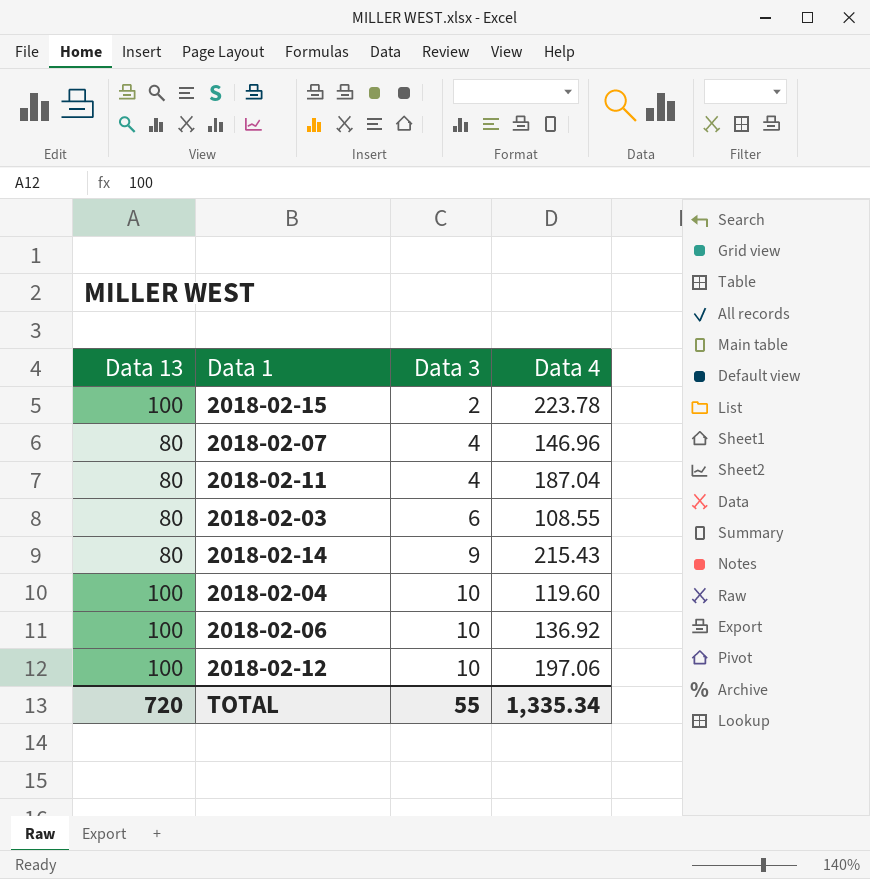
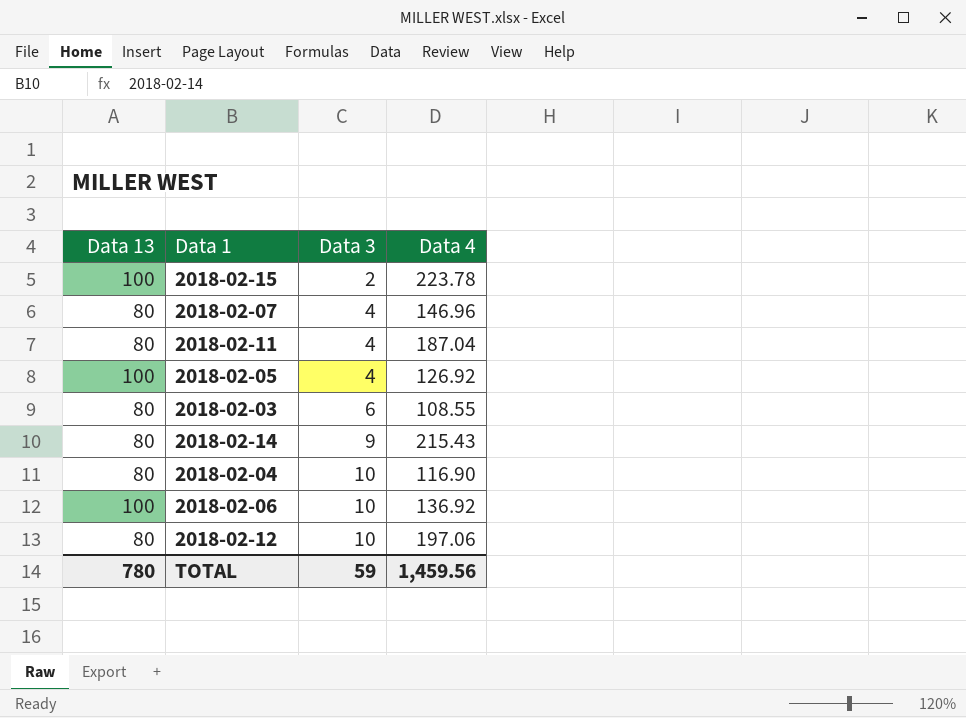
row 2018-02-05: none -> 100 | 4 | 126.92
2018-02-04 | Data 13: 100 -> 80
2018-02-04 | Data 4: 119.60 -> 116.90
2018-02-12 | Data 13: 100 -> 80
TOTAL | Data 13: 720 -> 780
TOTAL | Data 3: 55 -> 59
TOTAL | Data 4: 1,335.34 -> 1,459.56

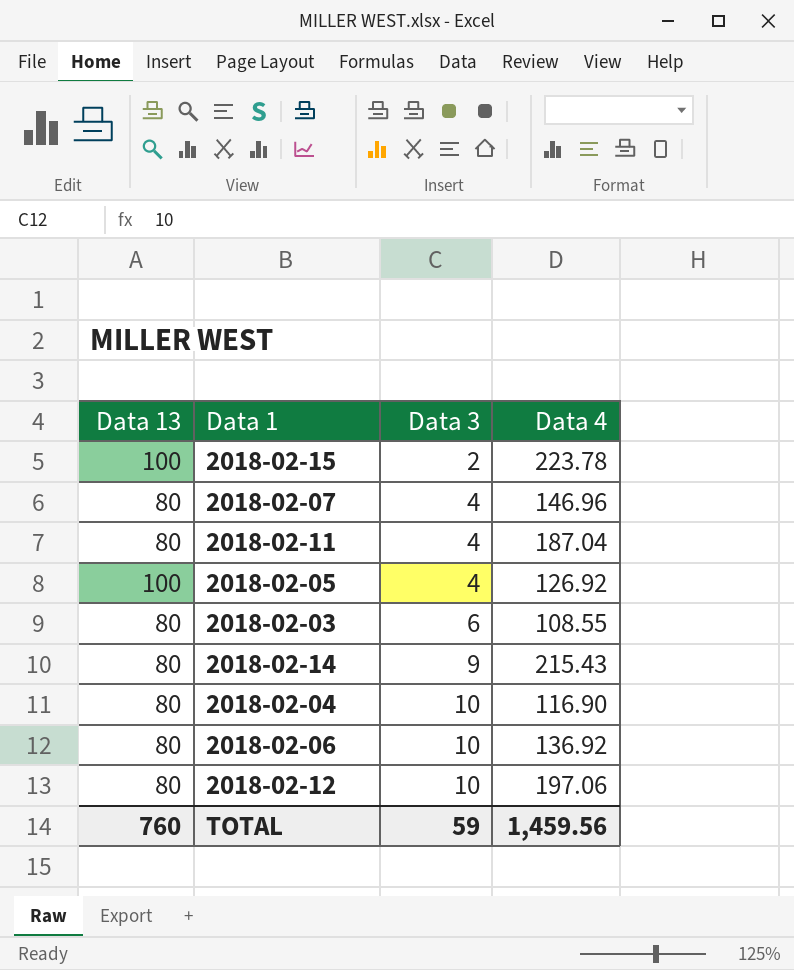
2018-02-06 | Data 13: 100 -> 80
TOTAL | Data 13: 780 -> 760

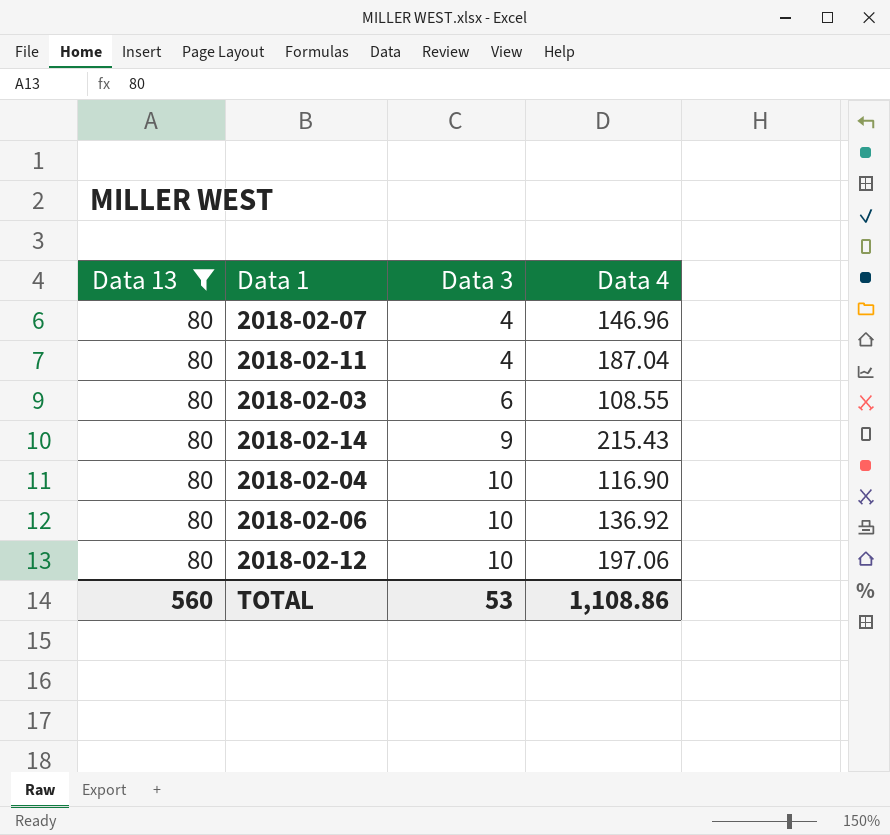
filter: none -> Data 13 = 80
TOTAL | Data 13: 760 -> 560
TOTAL | Data 3: 59 -> 53
TOTAL | Data 4: 1,459.56 -> 1,108.86

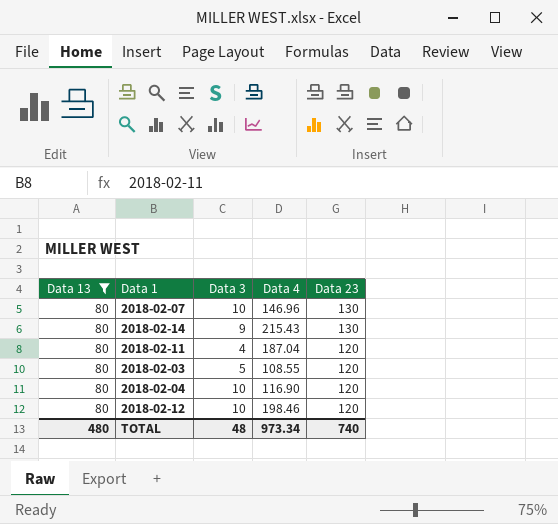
row order: Data 3 ascending -> Data 23 descending
column Data 23 | position: none -> 5
row 2018-02-06: 80 | 10 | 136.92 -> none
2018-02-07 | Data 3: 4 -> 10
2018-02-03 | Data 3: 6 -> 5
2018-02-12 | Data 4: 197.06 -> 198.46
TOTAL | Data 13: 560 -> 480
TOTAL | Data 3: 53 -> 48
TOTAL | Data 4: 1,108.86 -> 973.34

